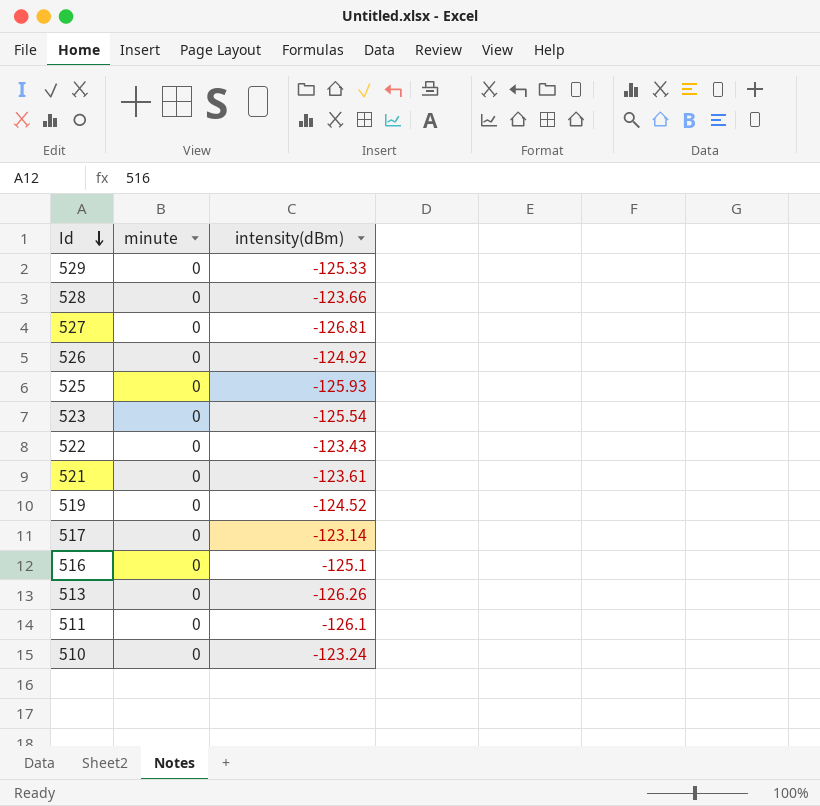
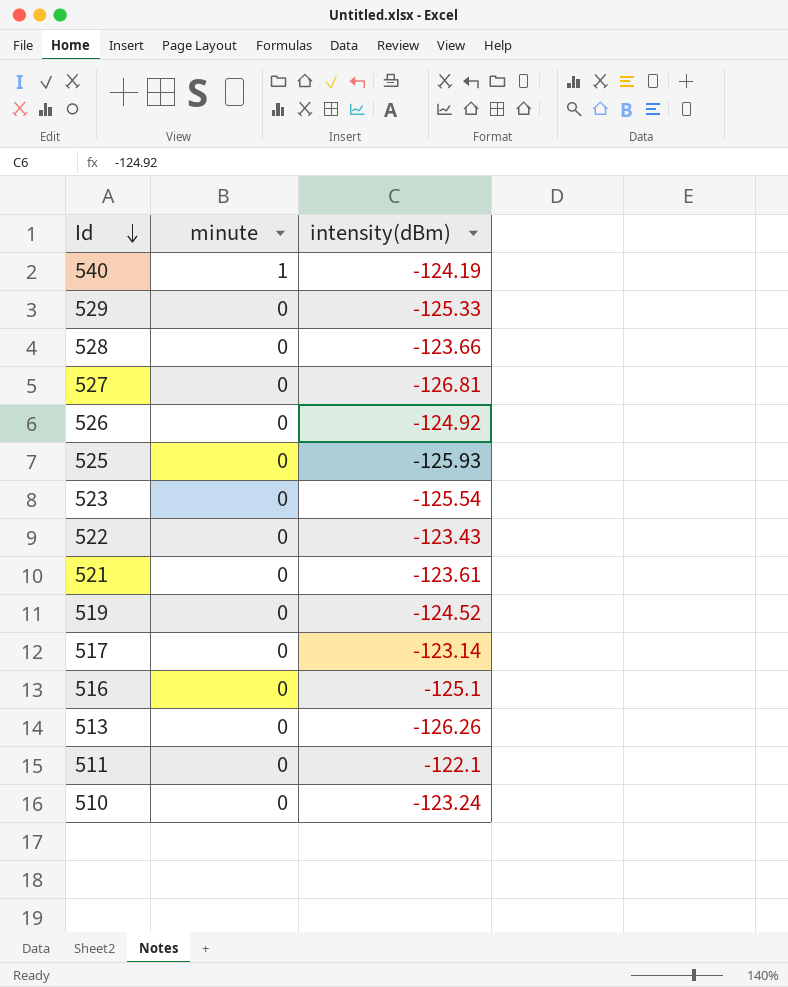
row 540: none -> 1 | -124.19
511 | intensity(dBm): -126.1 -> -122.1

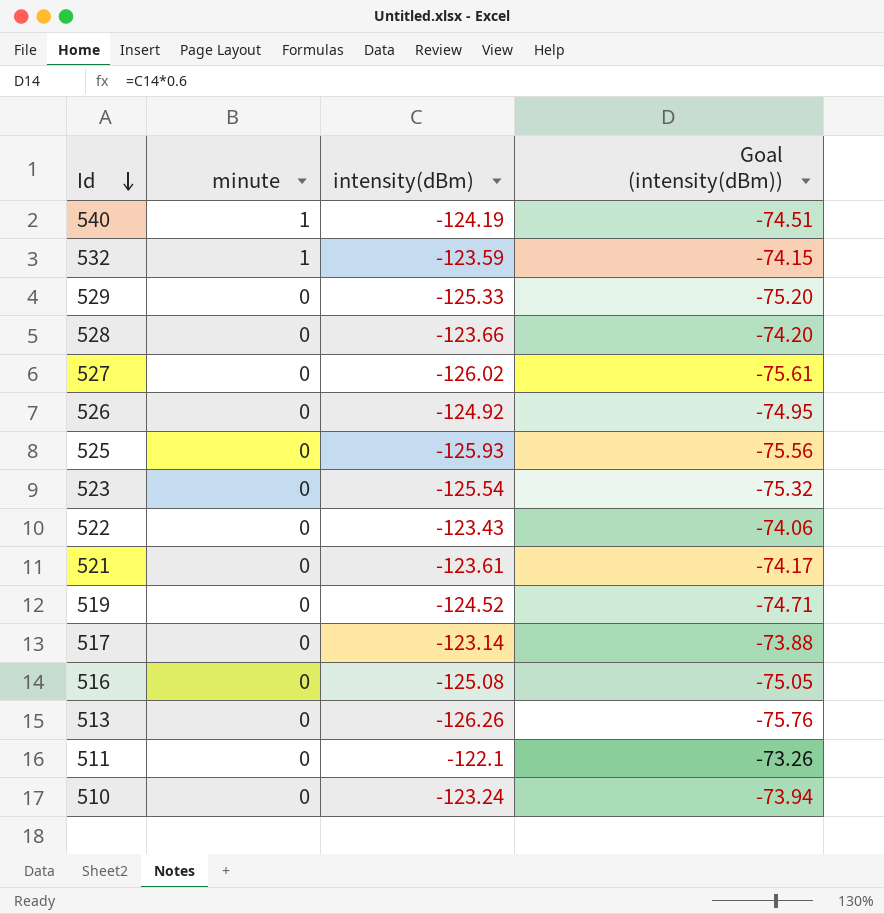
column Goal (intensity(dBm)) | formula: none -> [intensity(dBm)] * 0.6
row 532: none -> 1 | -123.59 | -74.15
527 | intensity(dBm): -126.81 -> -126.02
516 | intensity(dBm): -125.1 -> -125.08

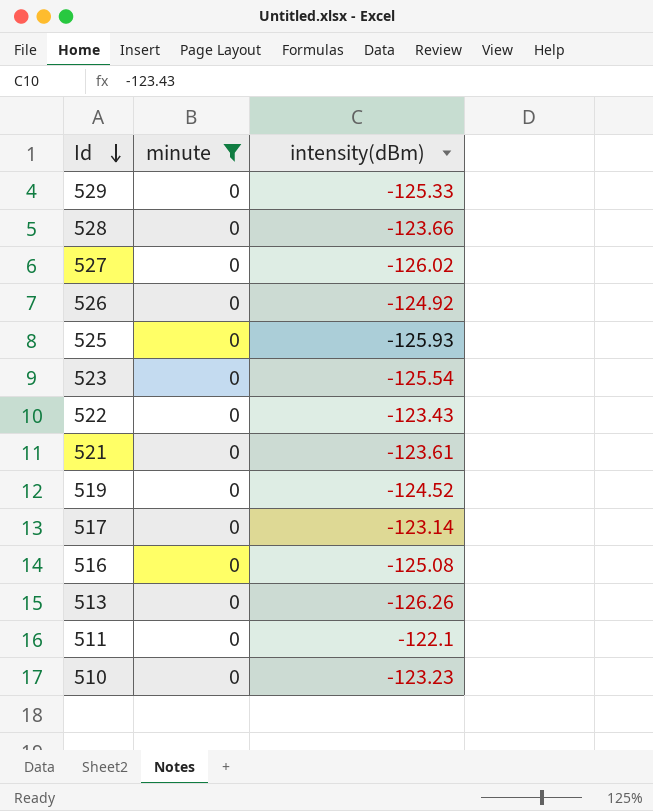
filter: none -> minute = 0
column Goal (intensity(dBm)) | formula: [intensity(dBm)] * 0.6 -> none
510 | intensity(dBm): -123.24 -> -123.23

